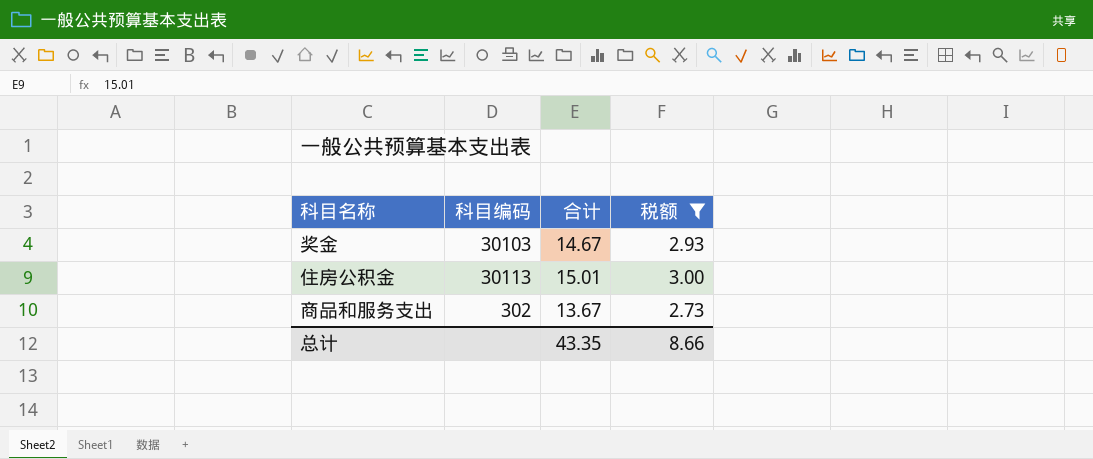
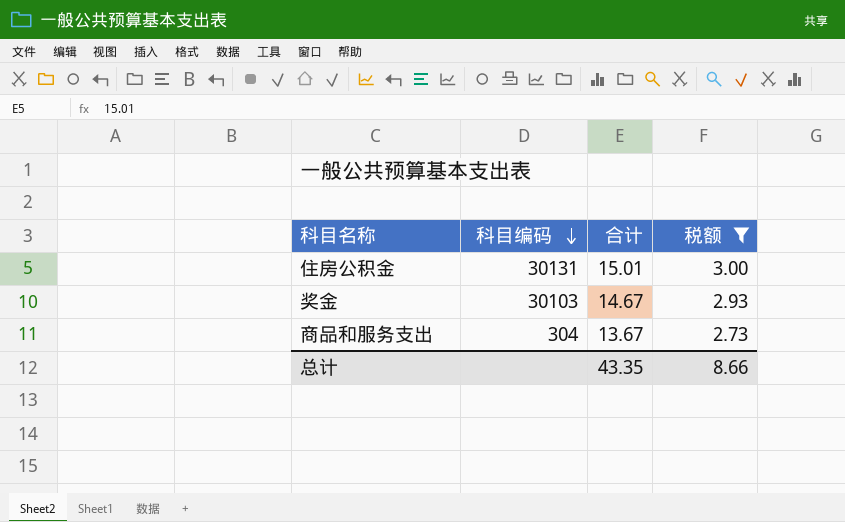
row order: none -> 科目编码 descending
住房公积金 | 科目编码: 30113 -> 30131
商品和服务支出 | 科目编码: 302 -> 304

